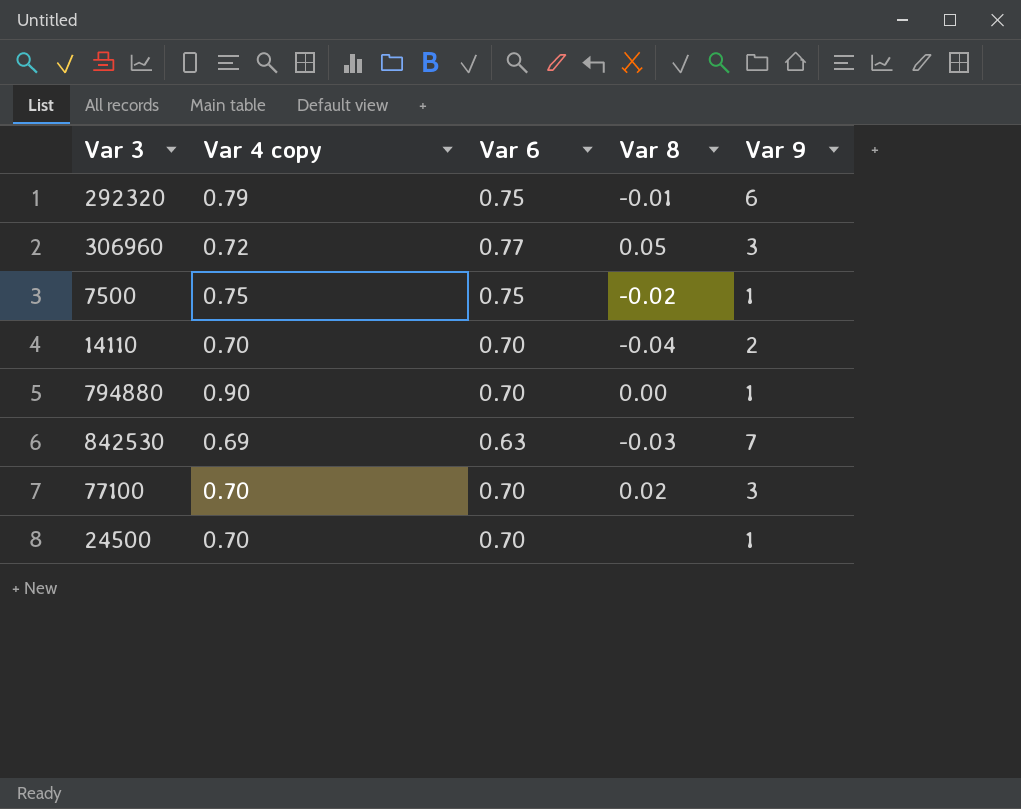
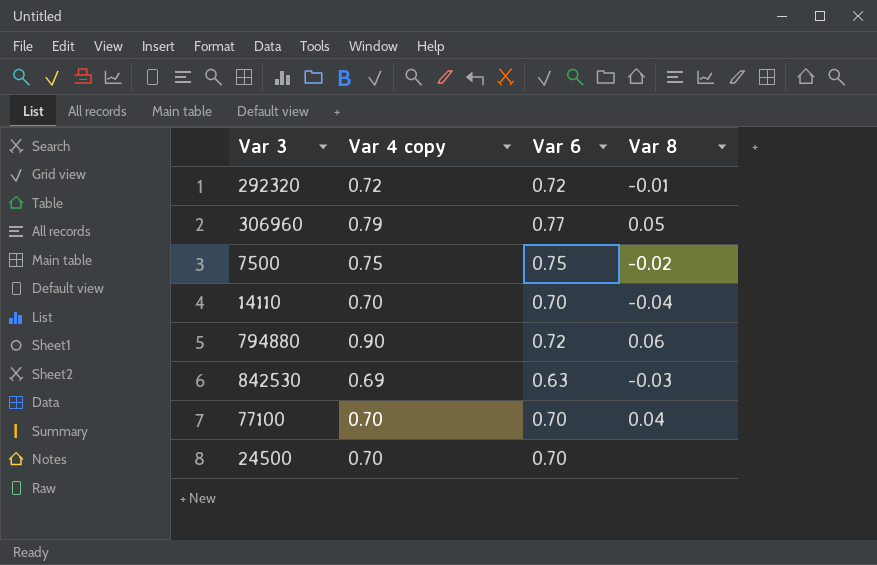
column Var 9 | position: 5 -> none
292320 | Var 4 copy: 0.79 -> 0.72
292320 | Var 6: 0.75 -> 0.72
306960 | Var 4 copy: 0.72 -> 0.79
794880 | Var 6: 0.70 -> 0.72
794880 | Var 8: 0.00 -> 0.06
77100 | Var 8: 0.02 -> 0.04

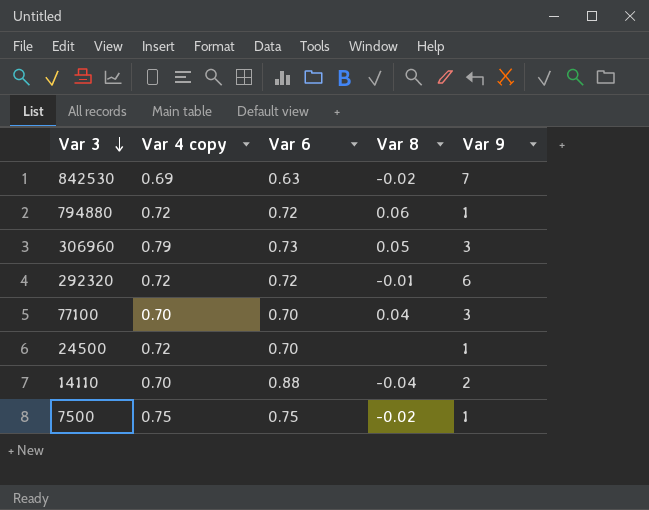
row order: none -> Var 3 descending
column Var 9 | position: none -> 5
842530 | Var 8: -0.03 -> -0.02
794880 | Var 4 copy: 0.90 -> 0.72
306960 | Var 6: 0.77 -> 0.73
24500 | Var 4 copy: 0.70 -> 0.72
14110 | Var 6: 0.70 -> 0.88

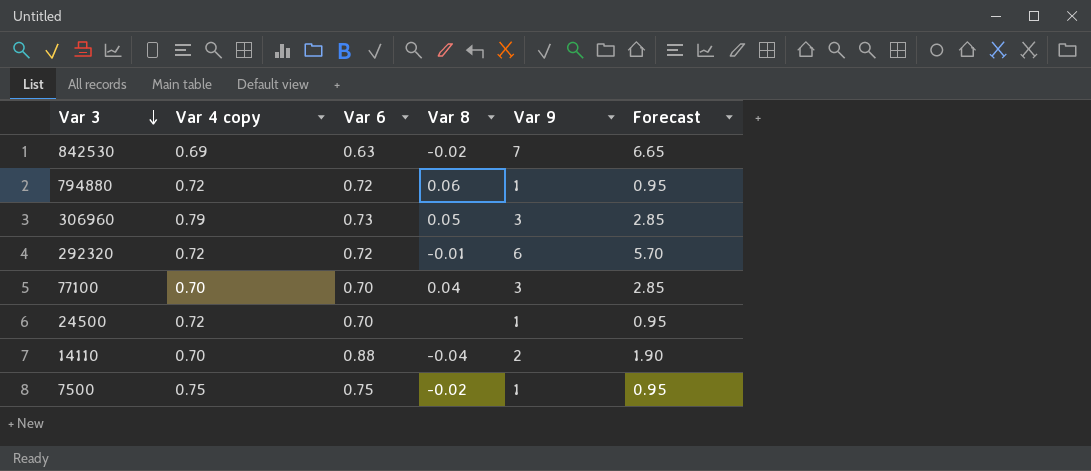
column Forecast | formula: none -> [Var 9] * 0.95

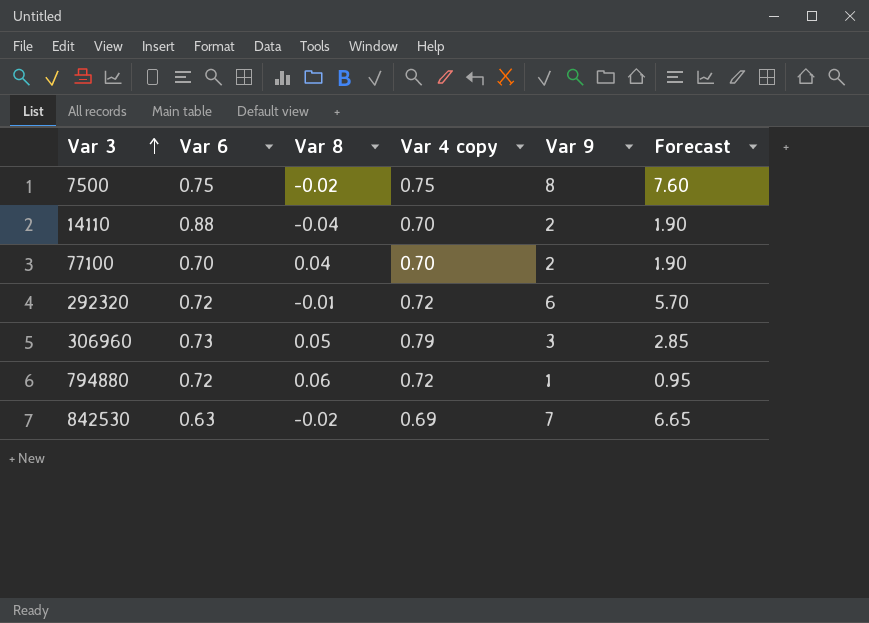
row order: Var 3 descending -> Var 3 ascending
column Var 4 copy | position: 2 -> 4
row 24500: 0.72 | 0.70 | none | 1 | 0.95 -> none
7500 | Var 9: 1 -> 8
7500 | Forecast: 0.95 -> 7.60
77100 | Var 9: 3 -> 2
77100 | Forecast: 2.85 -> 1.90

